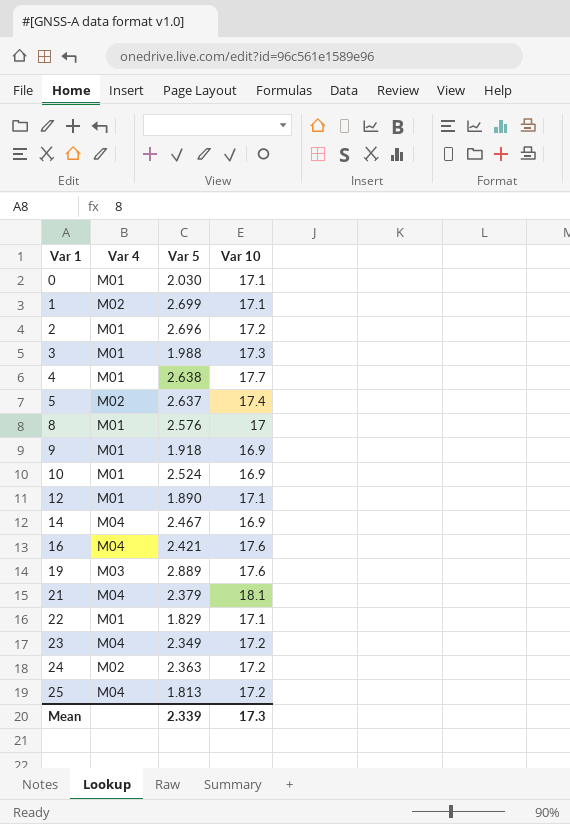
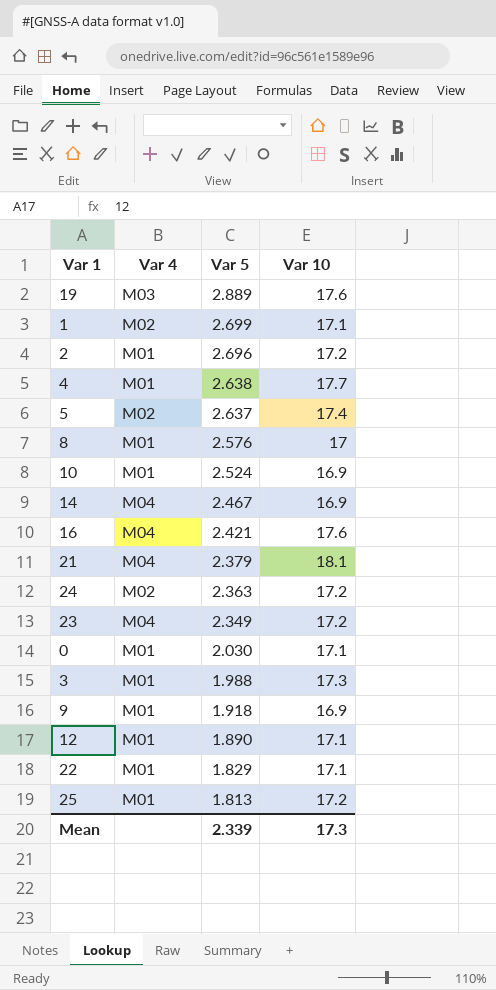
row order: Var 1 ascending -> Var 5 descending
25 | Var 4: M04 -> M01

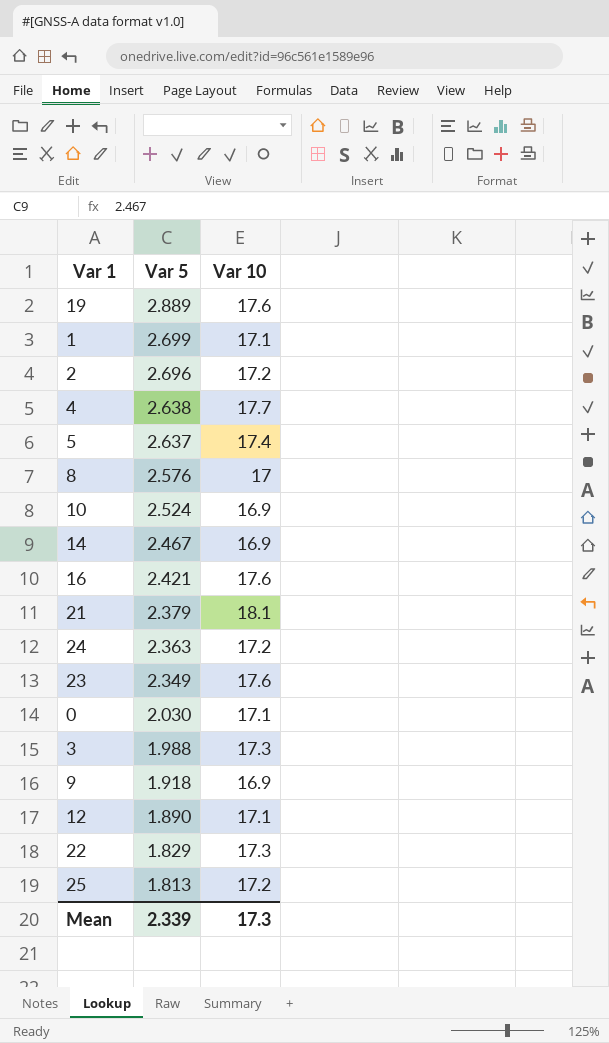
column Var 4 | position: 2 -> none
23 | Var 10: 17.2 -> 17.6
22 | Var 10: 17.1 -> 17.3

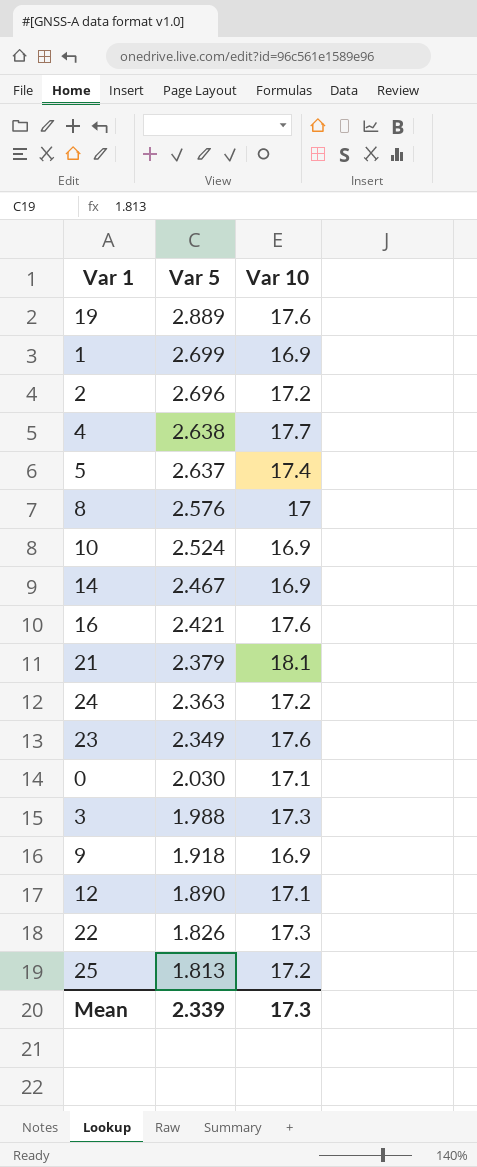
1 | Var 10: 17.1 -> 16.9
22 | Var 5: 1.829 -> 1.826

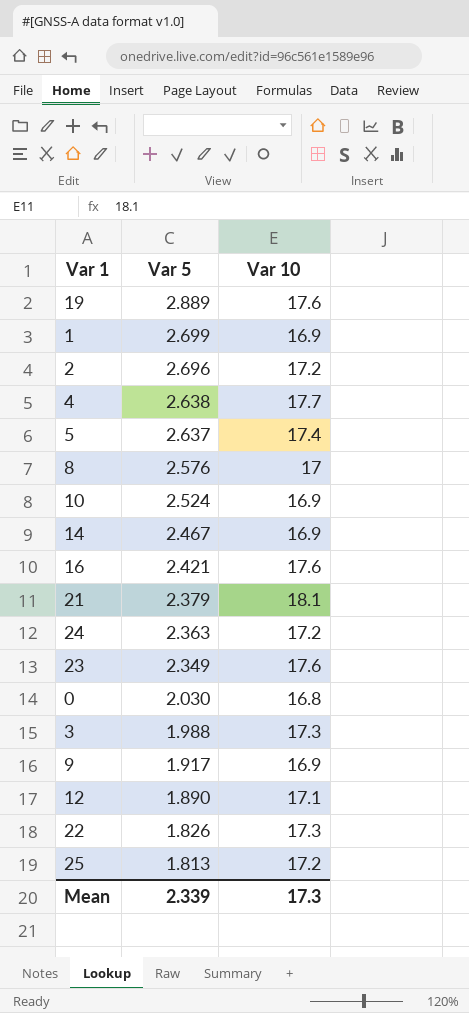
0 | Var 10: 17.1 -> 16.8
9 | Var 5: 1.918 -> 1.917

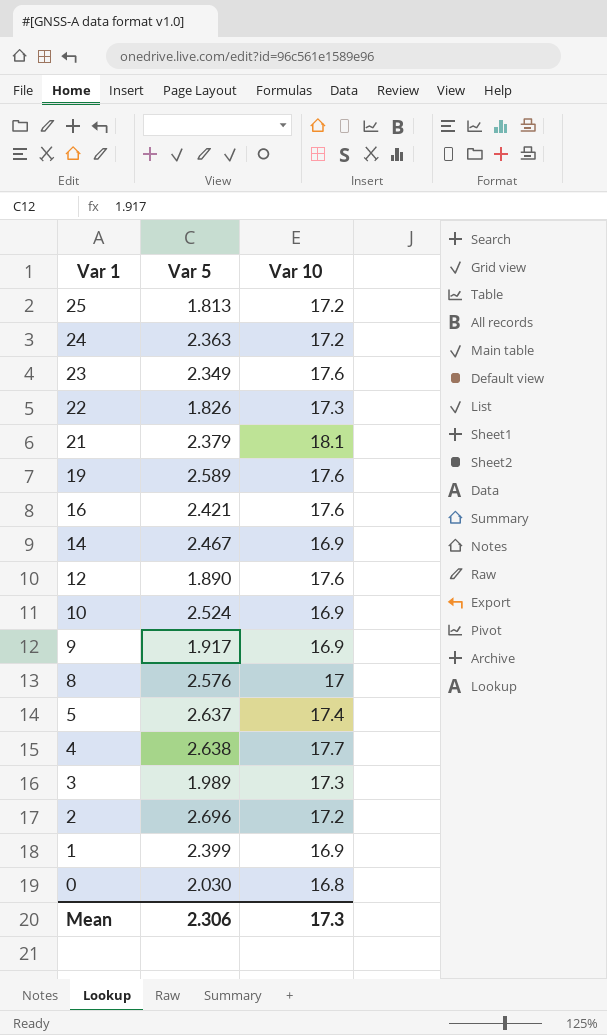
row order: Var 5 descending -> Var 1 descending
19 | Var 5: 2.889 -> 2.589
12 | Var 10: 17.1 -> 17.6
3 | Var 5: 1.988 -> 1.989
1 | Var 5: 2.699 -> 2.399
Mean | Var 5: 2.339 -> 2.306

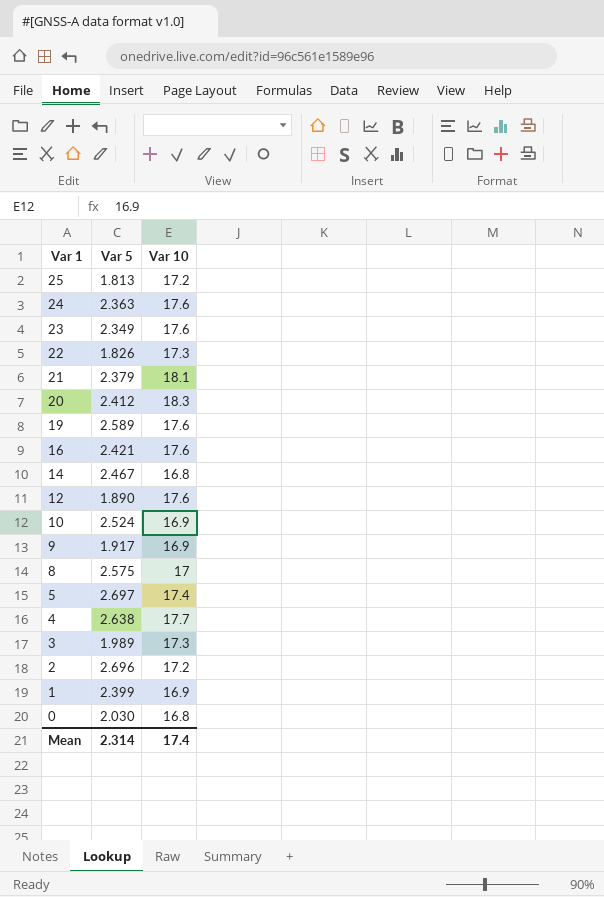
24 | Var 10: 17.2 -> 17.6
row 20: none -> 2.412 | 18.3
14 | Var 10: 16.9 -> 16.8
8 | Var 5: 2.576 -> 2.575
5 | Var 5: 2.637 -> 2.697
Mean | Var 5: 2.306 -> 2.314
Mean | Var 10: 17.3 -> 17.4

